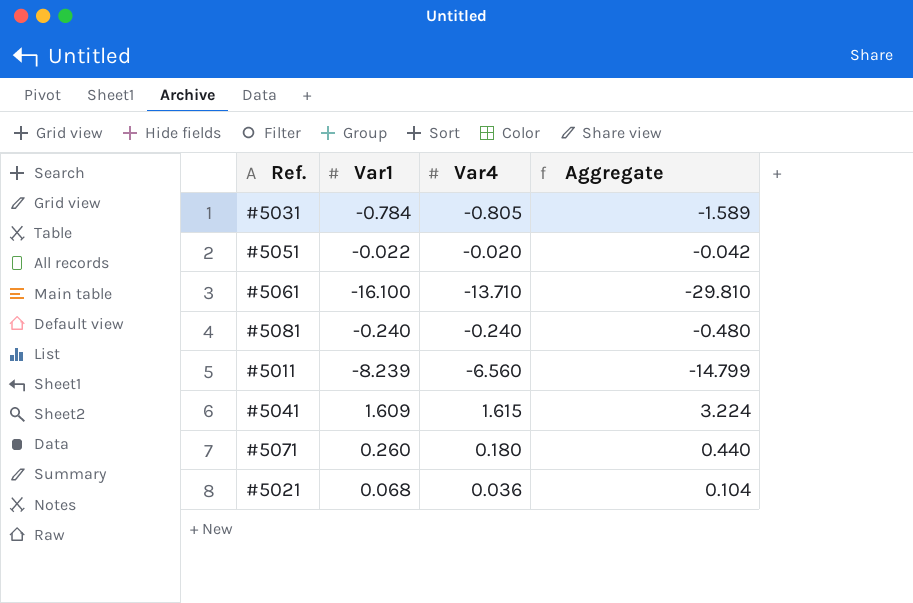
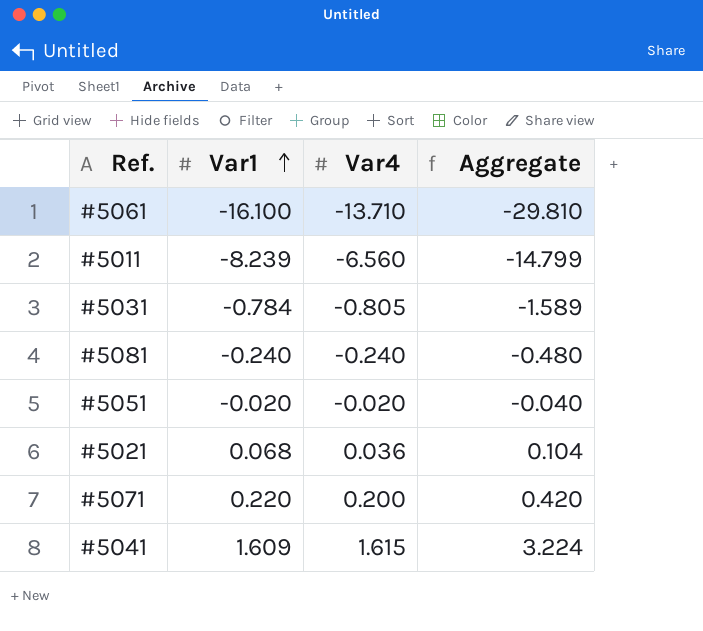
row order: none -> Var1 ascending
#5051 | Var1: -0.022 -> -0.020
#5051 | Aggregate: -0.042 -> -0.040
#5071 | Var1: 0.260 -> 0.220
#5071 | Var4: 0.180 -> 0.200
#5071 | Aggregate: 0.440 -> 0.420

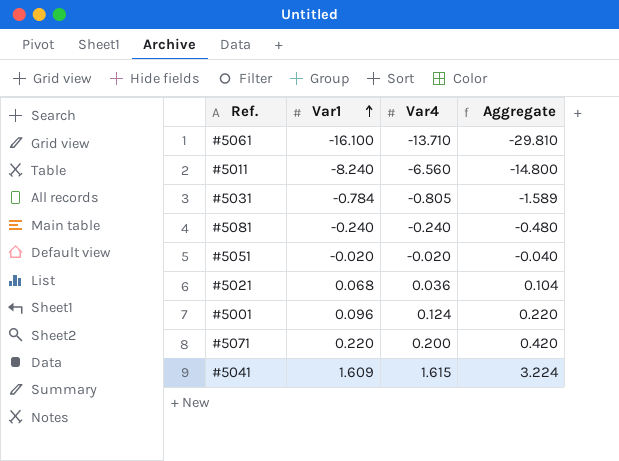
#5011 | Var1: -8.239 -> -8.240
#5011 | Aggregate: -14.799 -> -14.800
row #5001: none -> 0.096 | 0.124 | 0.220

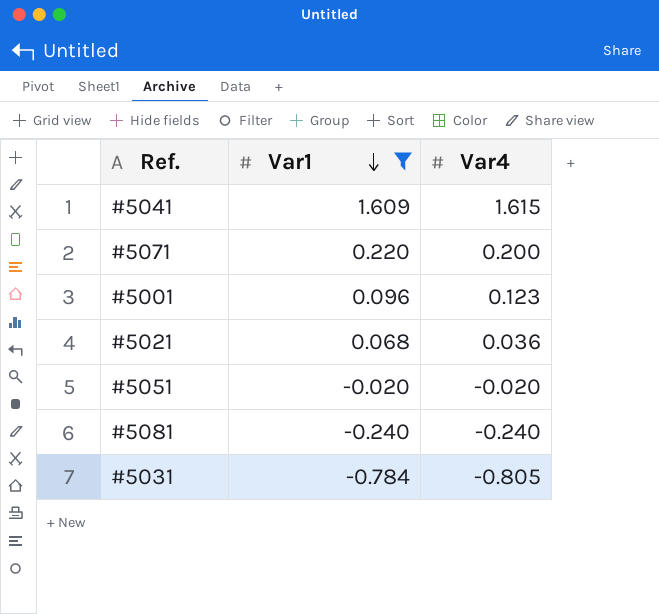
filter: none -> Var1 >= -0.784
row order: Var1 ascending -> Var1 descending
column Aggregate | formula: [Var1] + [Var4] -> none
#5001 | Var4: 0.124 -> 0.123

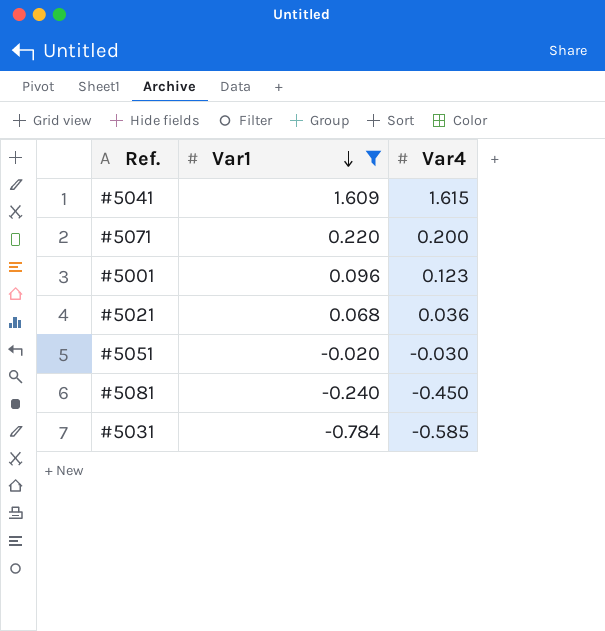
#5051 | Var4: -0.020 -> -0.030
#5081 | Var4: -0.240 -> -0.450
#5031 | Var4: -0.805 -> -0.585

